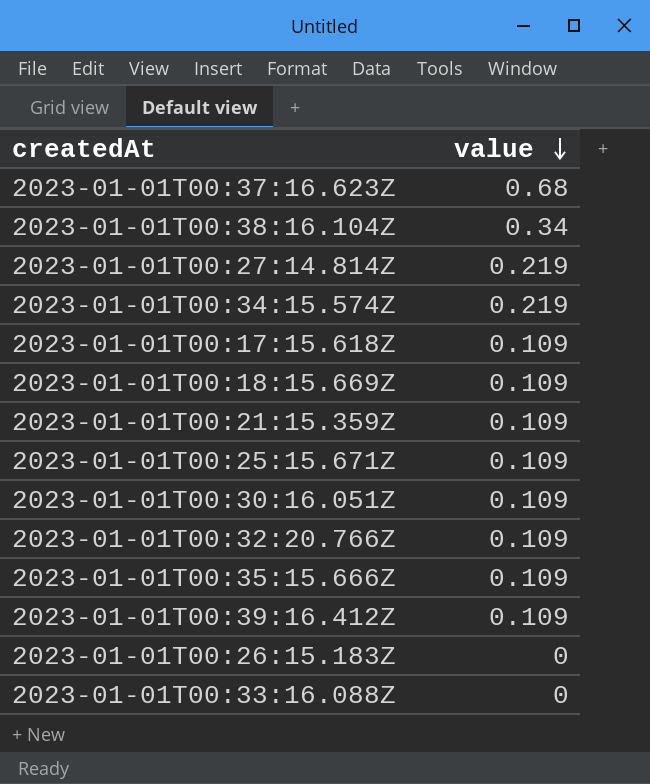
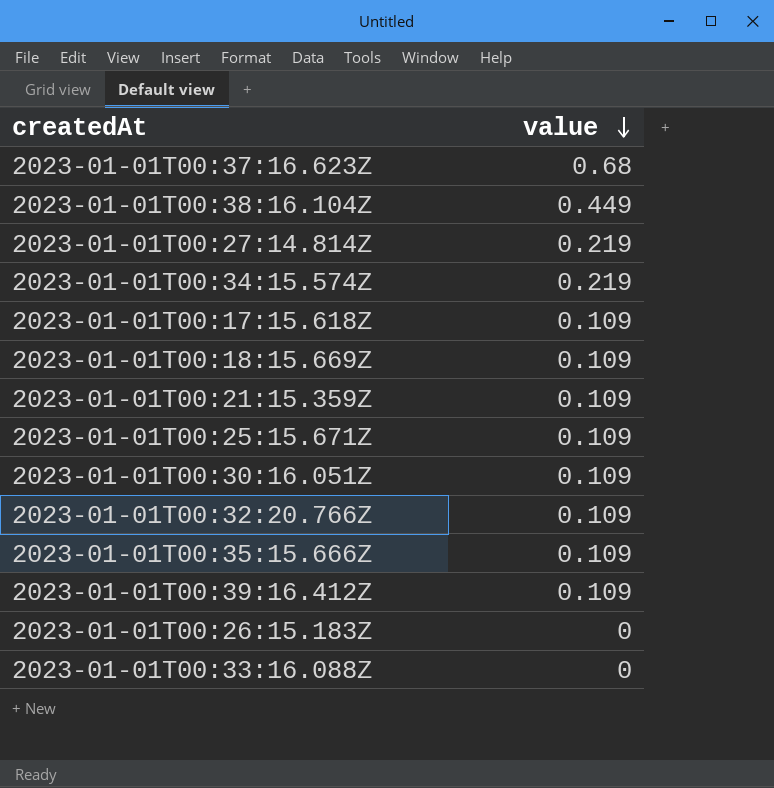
2023-01-01T00:38:16.104Z | value: 0.34 -> 0.449

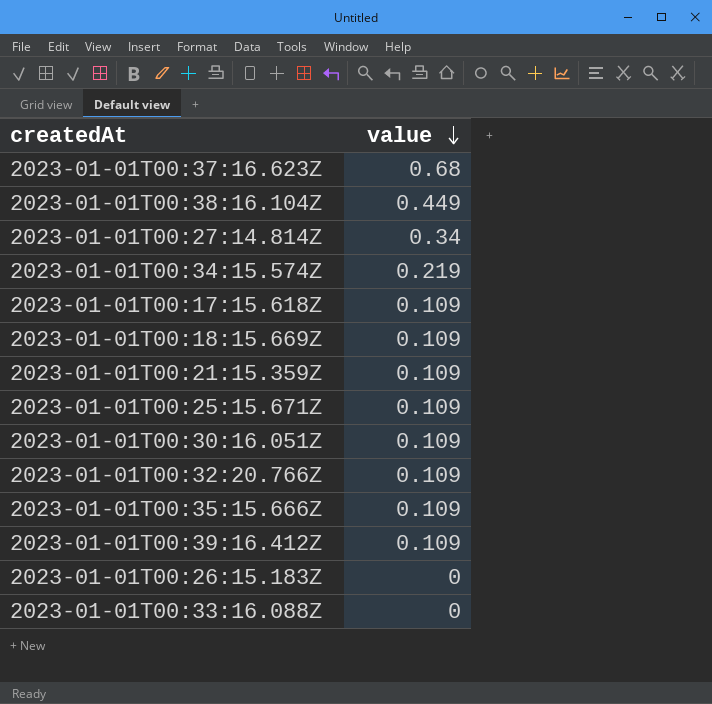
2023-01-01T00:27:14.814Z | value: 0.219 -> 0.34

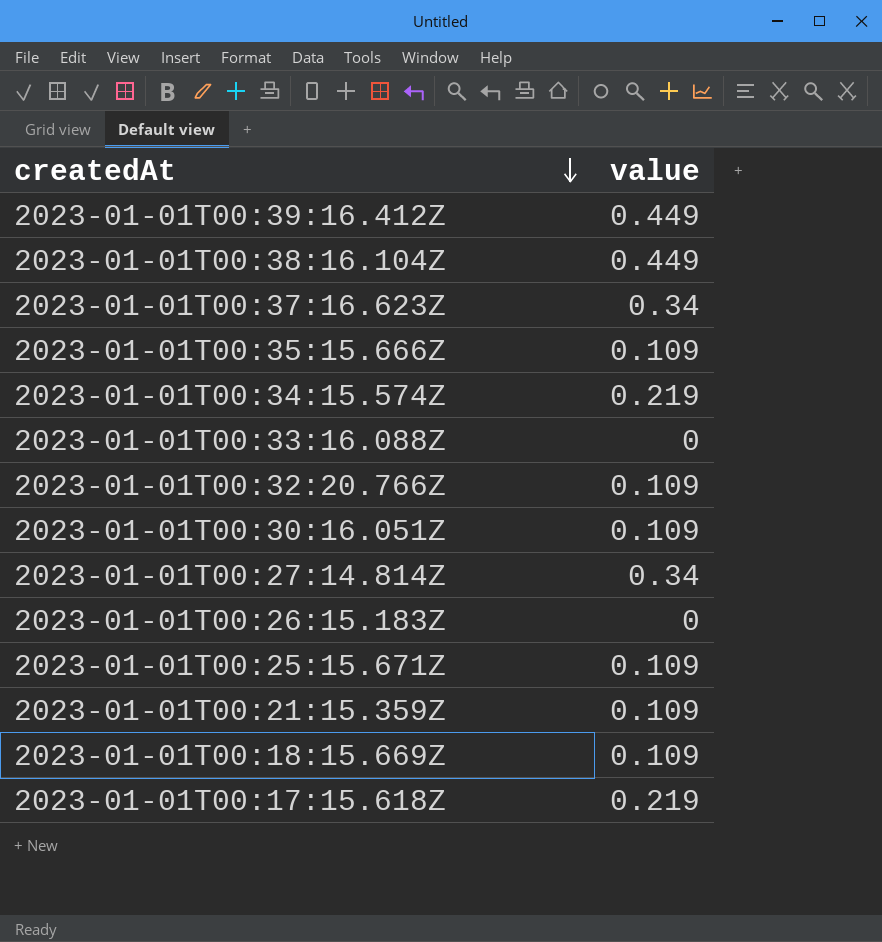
row order: value descending -> createdAt descending
2023-01-01T00:39:16.412Z | value: 0.109 -> 0.449
2023-01-01T00:37:16.623Z | value: 0.68 -> 0.34
2023-01-01T00:17:15.618Z | value: 0.109 -> 0.219

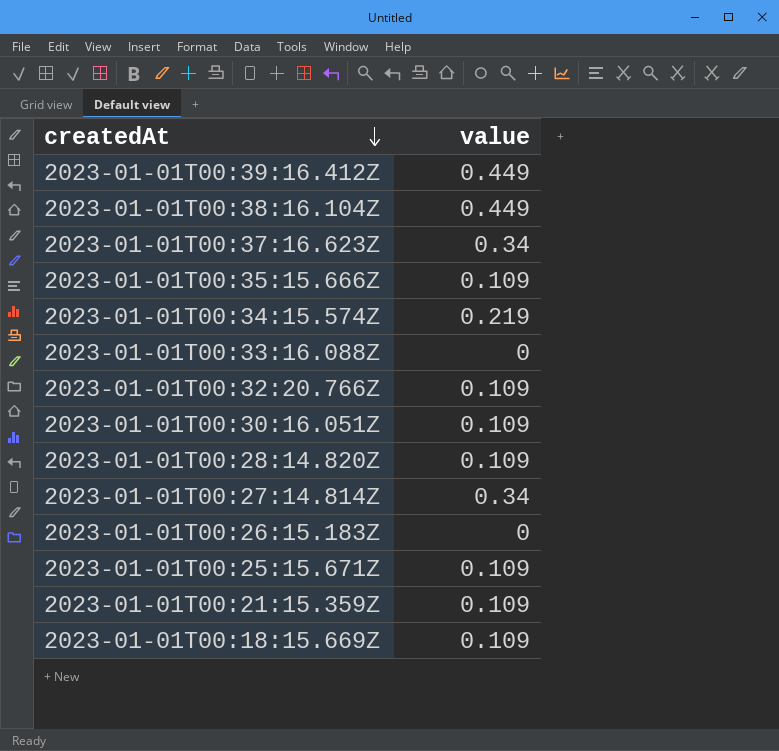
row 2023-01-01T00:17:15.618Z: 0.219 -> none
row 2023-01-01T00:28:14.820Z: none -> 0.109

